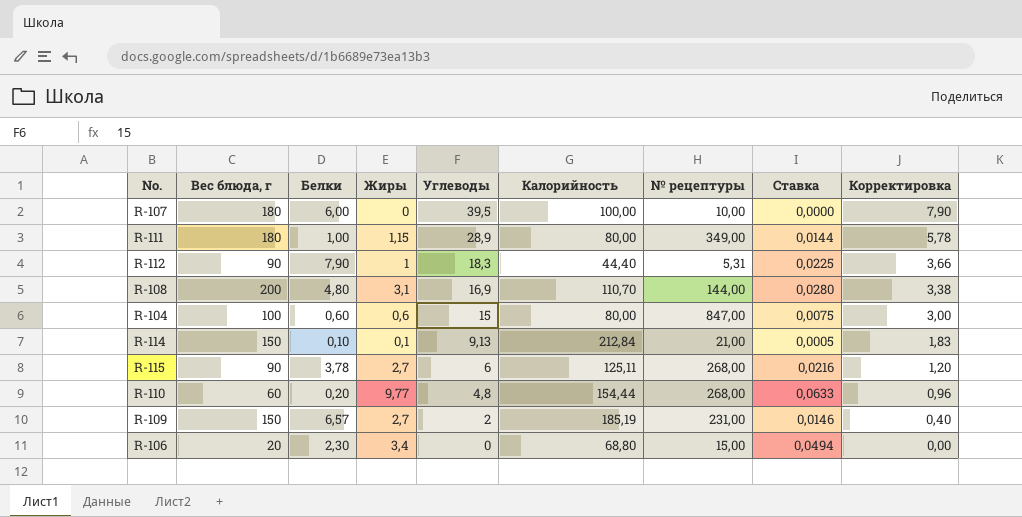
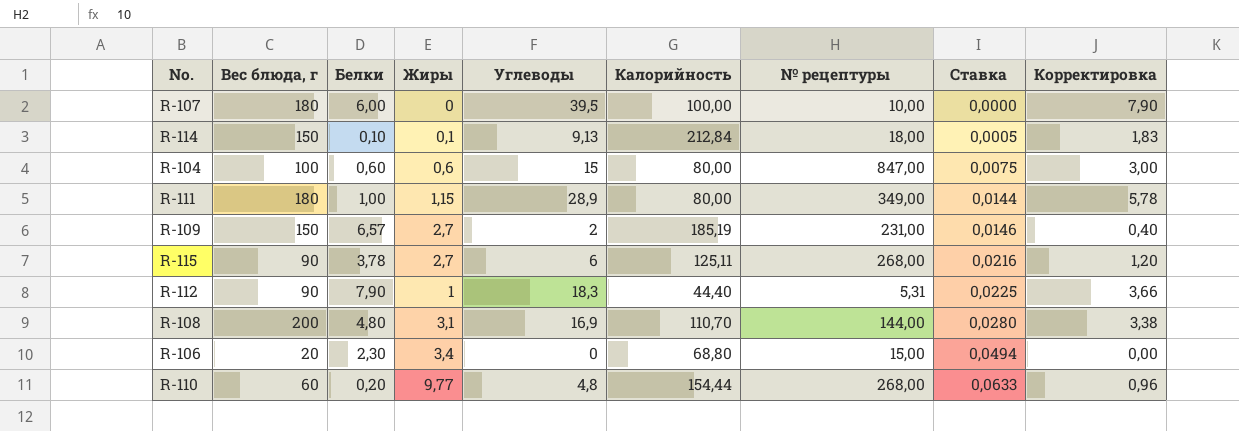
row order: Углеводы descending -> Ставка ascending
R-114 | № рецептуры: 21,00 -> 18,00

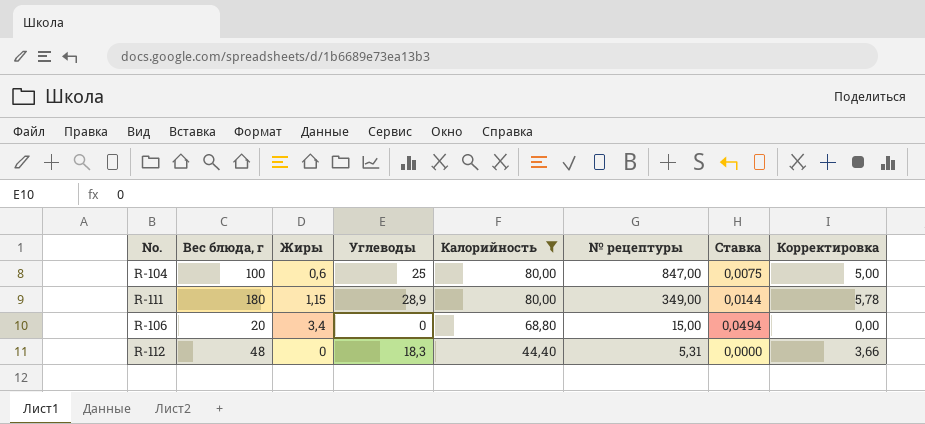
filter: none -> Калорийность <= 80,00
row order: Ставка ascending -> Калорийность descending
column Белки | position: 3 -> none
R-104 | Углеводы: 15 -> 25
R-104 | Корректировка: 3,00 -> 5,00
R-112 | Вес блюда, г: 90 -> 48
R-112 | Жиры: 1 -> 0
R-112 | Ставка: 0,0225 -> 0,0000

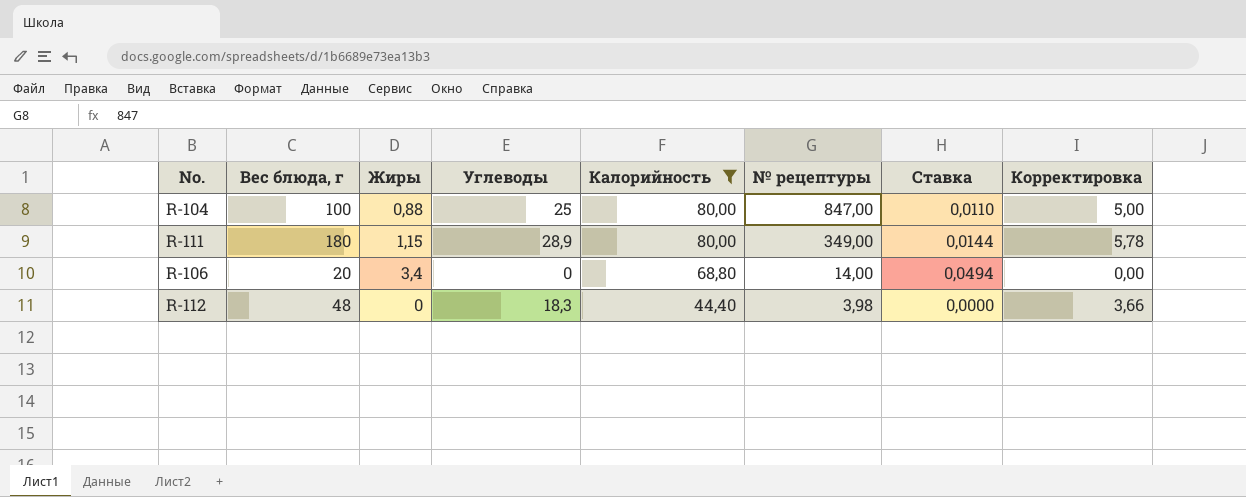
R-104 | Жиры: 0,6 -> 0,88
R-104 | Ставка: 0,0075 -> 0,0110
R-106 | № рецептуры: 15,00 -> 14,00
R-112 | № рецептуры: 5,31 -> 3,98

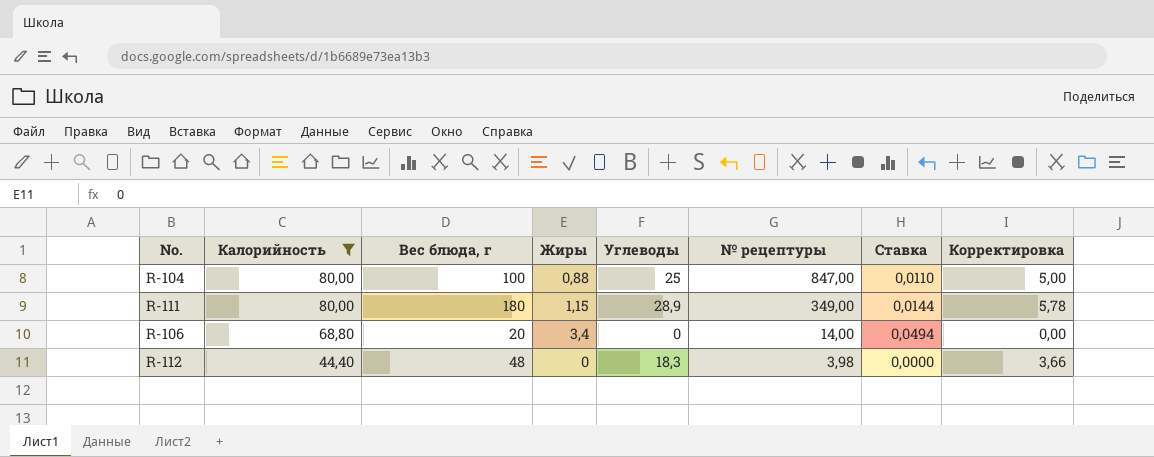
column Калорийность | position: 5 -> 2

